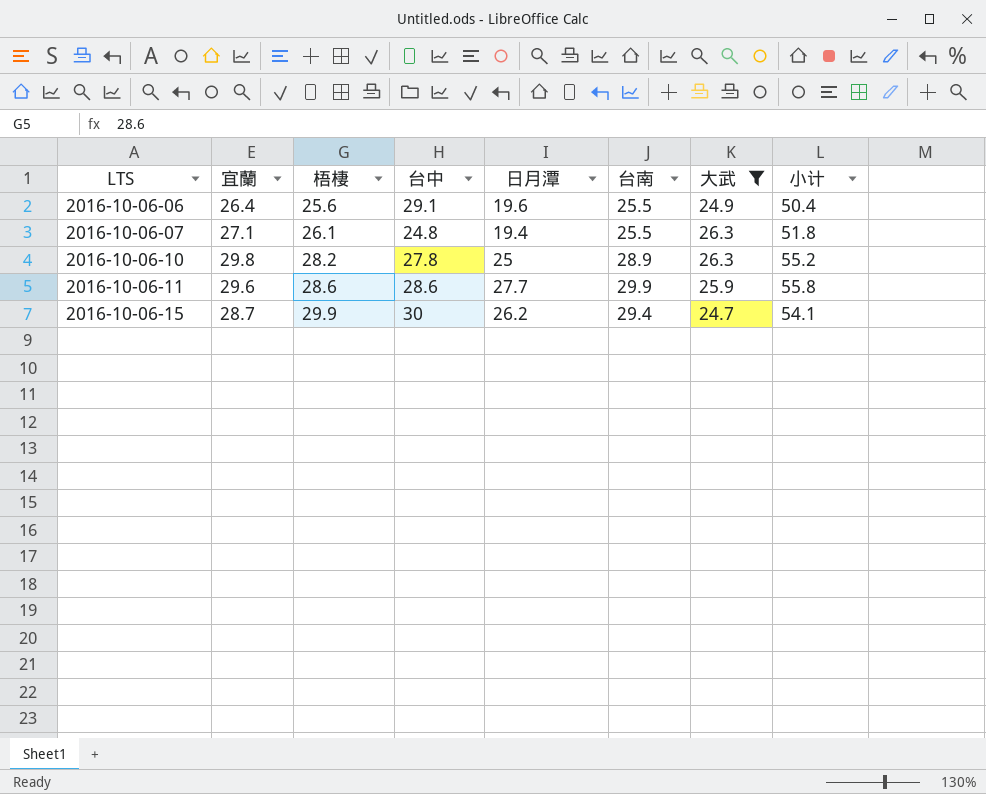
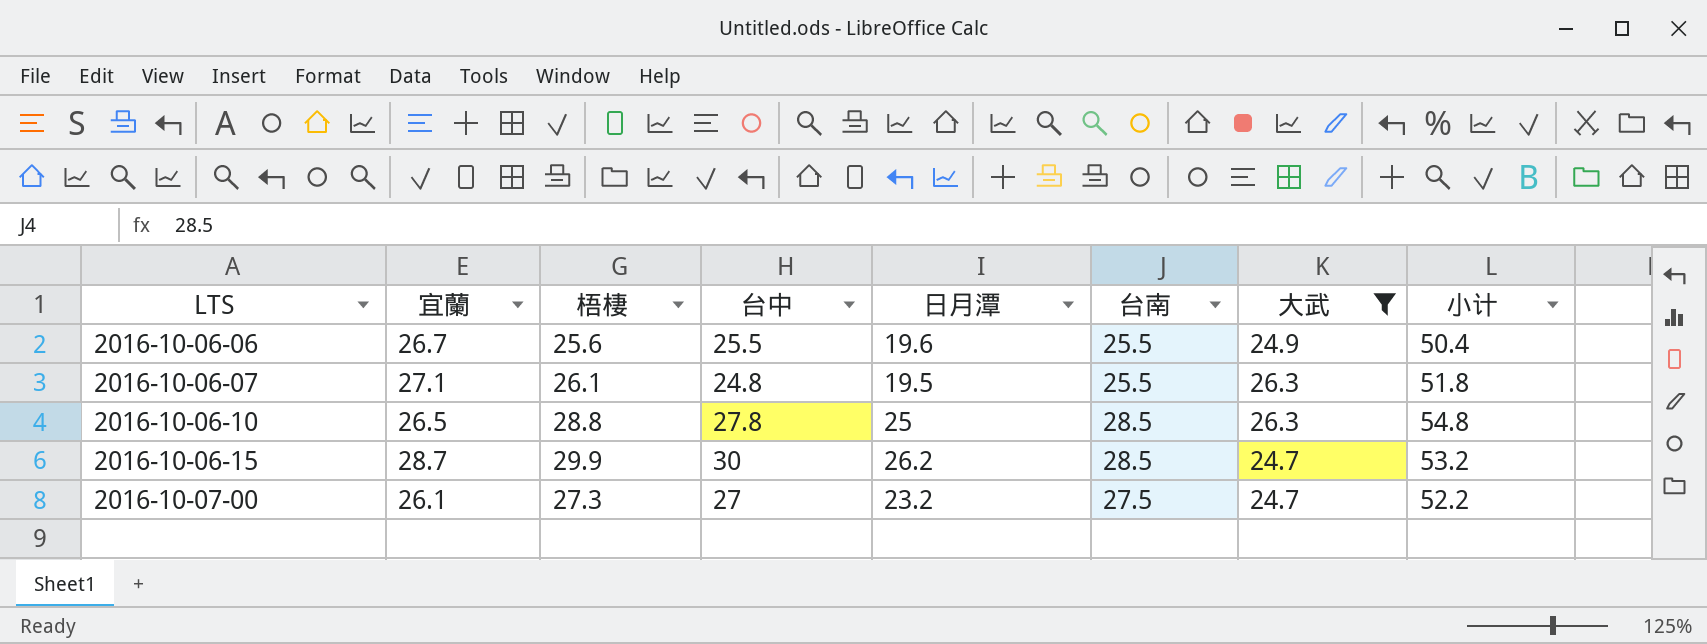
row 2016-10-06-11: 29.6 | 28.6 | 28.6 | 27.7 | 29.9 | 25.9 | 55.8 -> none
2016-10-06-06 | 宜蘭: 26.4 -> 26.7
2016-10-06-06 | 台中: 29.1 -> 25.5
2016-10-06-07 | 日月潭: 19.4 -> 19.5
2016-10-06-10 | 宜蘭: 29.8 -> 26.5
2016-10-06-10 | 梧棲: 28.2 -> 28.8
2016-10-06-10 | 台南: 28.9 -> 28.5
2016-10-06-10 | 小计: 55.2 -> 54.8
2016-10-06-15 | 台南: 29.4 -> 28.5
2016-10-06-15 | 小计: 54.1 -> 53.2
row 2016-10-07-00: none -> 26.1 | 27.3 | 27 | 23.2 | 27.5 | 24.7 | 52.2

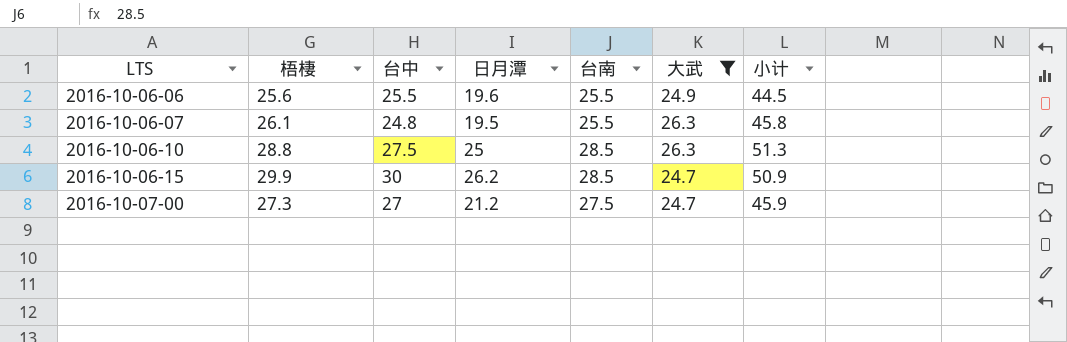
column 宜蘭 | position: 2 -> none
column 小计 | formula: [台南] + [大武] -> [日月潭] + [大武]
2016-10-06-10 | 台中: 27.8 -> 27.5
2016-10-07-00 | 日月潭: 23.2 -> 21.2

